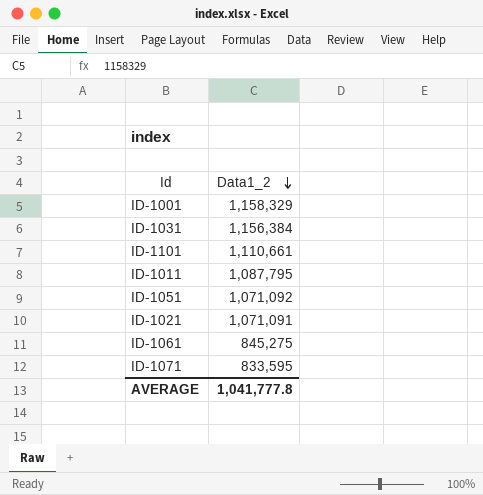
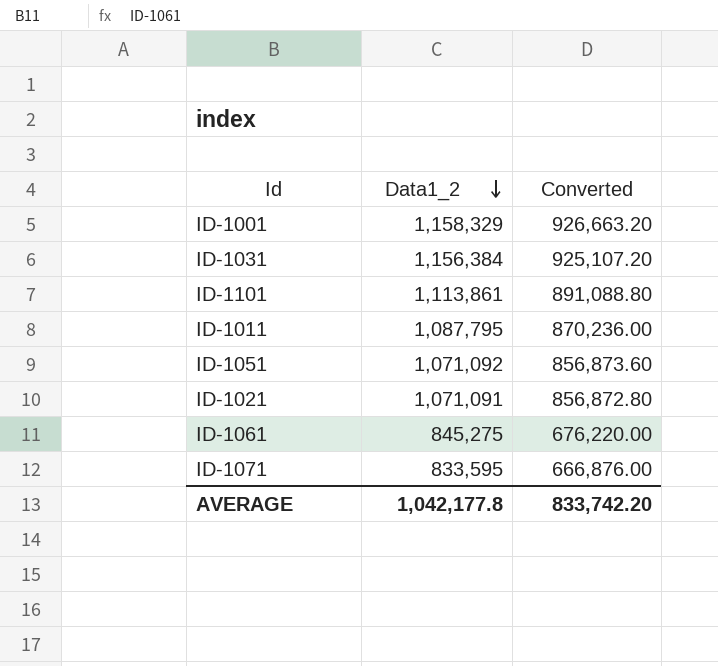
column Converted | formula: none -> [Data1_2] * 0.8
ID-1101 | Data1_2: 1,110,661 -> 1,113,861
AVERAGE | Data1_2: 1,041,777.8 -> 1,042,177.8

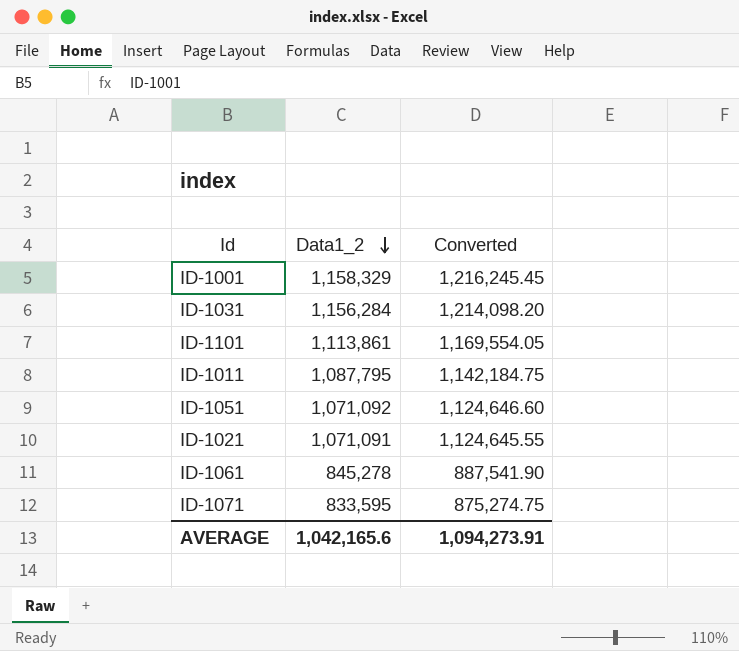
column Converted | formula: [Data1_2] * 0.8 -> [Data1_2] * 1.05
ID-1031 | Data1_2: 1,156,384 -> 1,156,284
ID-1061 | Data1_2: 845,275 -> 845,278
AVERAGE | Data1_2: 1,042,177.8 -> 1,042,165.6
AVERAGE | Converted: 833,742.20 -> 1,094,273.91

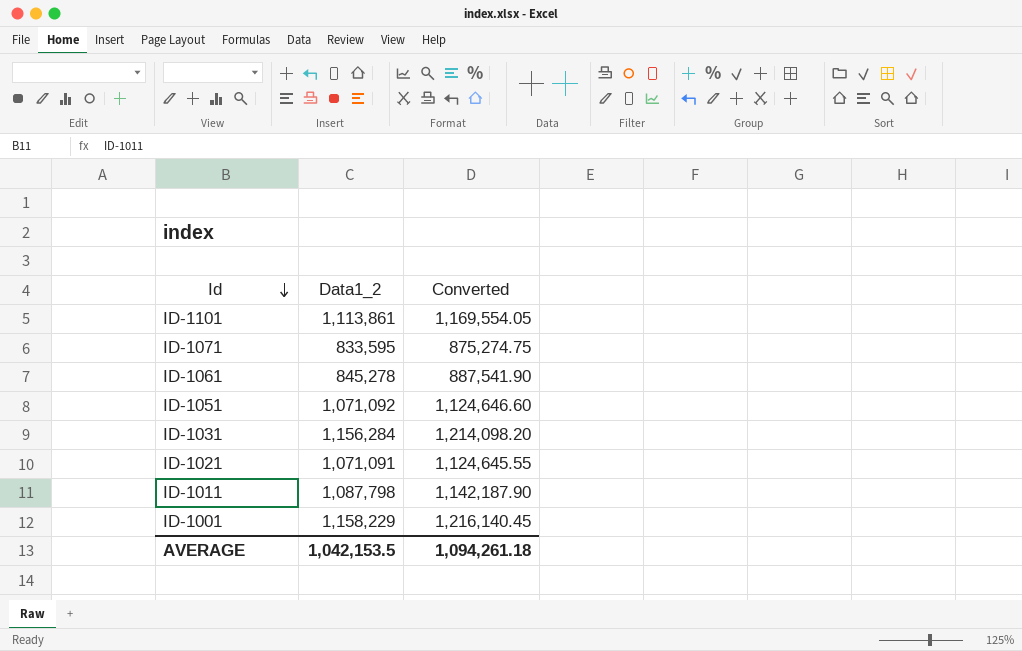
row order: Data1_2 descending -> Id descending
ID-1011 | Data1_2: 1,087,795 -> 1,087,798
ID-1011 | Converted: 1,142,184.75 -> 1,142,187.90
ID-1001 | Data1_2: 1,158,329 -> 1,158,229
ID-1001 | Converted: 1,216,245.45 -> 1,216,140.45
AVERAGE | Data1_2: 1,042,165.6 -> 1,042,153.5
AVERAGE | Converted: 1,094,273.91 -> 1,094,261.18

